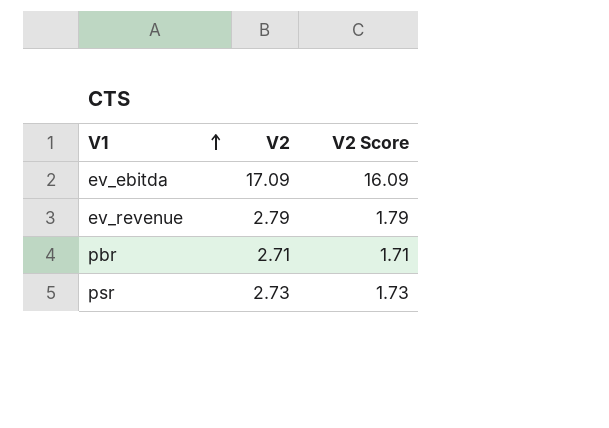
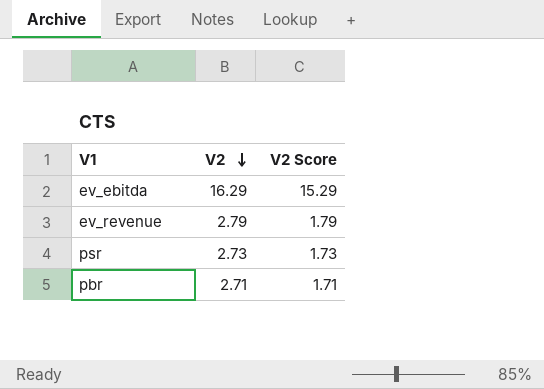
row order: V1 ascending -> V2 descending
ev_ebitda | V2: 17.09 -> 16.29
ev_ebitda | V2 Score: 16.09 -> 15.29

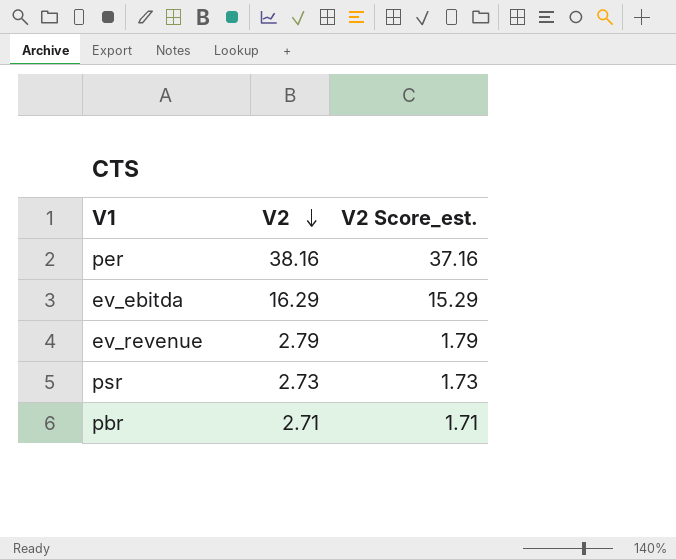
column name: V2 Score -> V2 Score_est.
row per: none -> 38.16 | 37.16

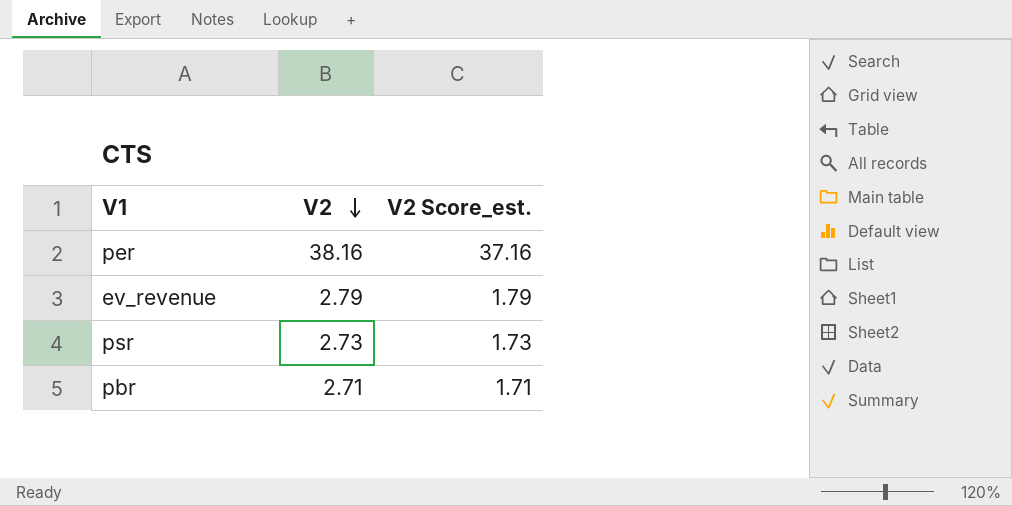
row ev_ebitda: 16.29 | 15.29 -> none

